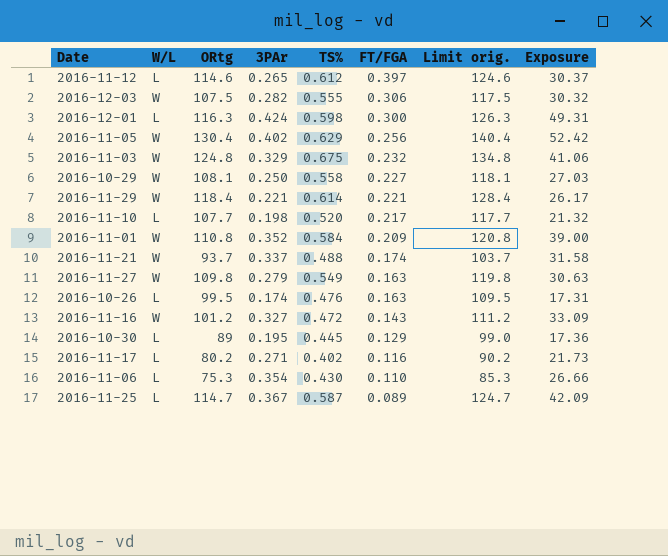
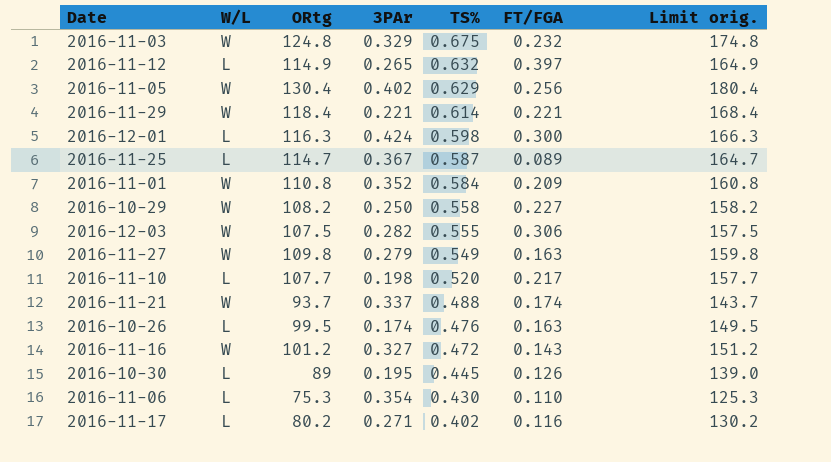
row order: FT/FGA descending -> TS% descending
column Exposure | formula: [ORtg] * [3PAr] -> none
column Limit orig. | formula: [ORtg] + 10 -> [ORtg] + 50
2016-11-12 | ORtg: 114.6 -> 114.9
2016-11-12 | TS%: 0.612 -> 0.632
2016-10-29 | ORtg: 108.1 -> 108.2
2016-10-30 | FT/FGA: 0.129 -> 0.126

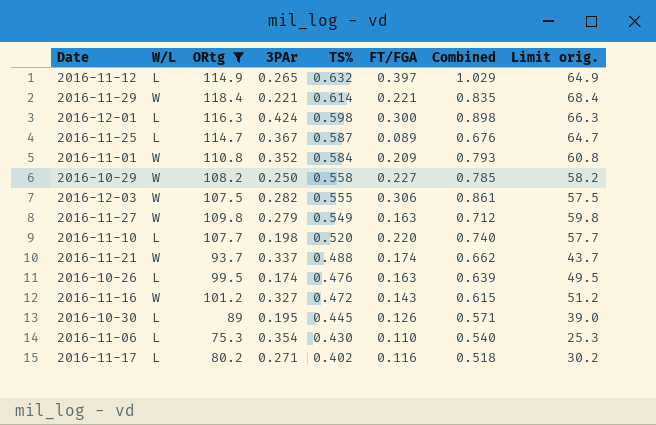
filter: none -> ORtg <= 118.4
column Combined | formula: none -> [TS%] + [FT/FGA]
column Limit orig. | formula: [ORtg] + 50 -> [ORtg] - 50
2016-11-10 | FT/FGA: 0.217 -> 0.220

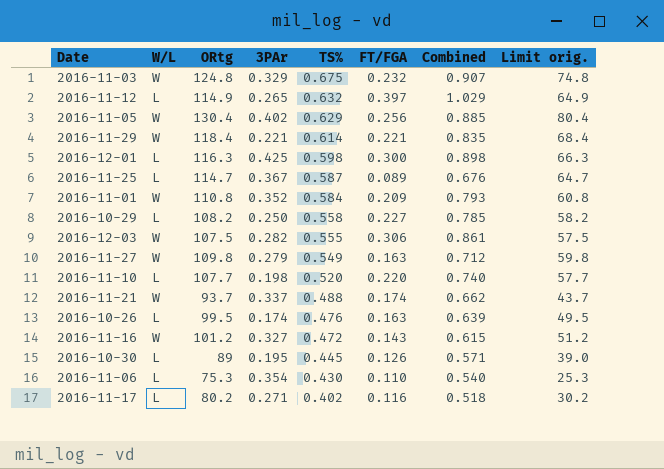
filter: ORtg <= 118.4 -> none
2016-12-01 | 3PAr: 0.424 -> 0.425
2016-10-29 | W/L: W -> L

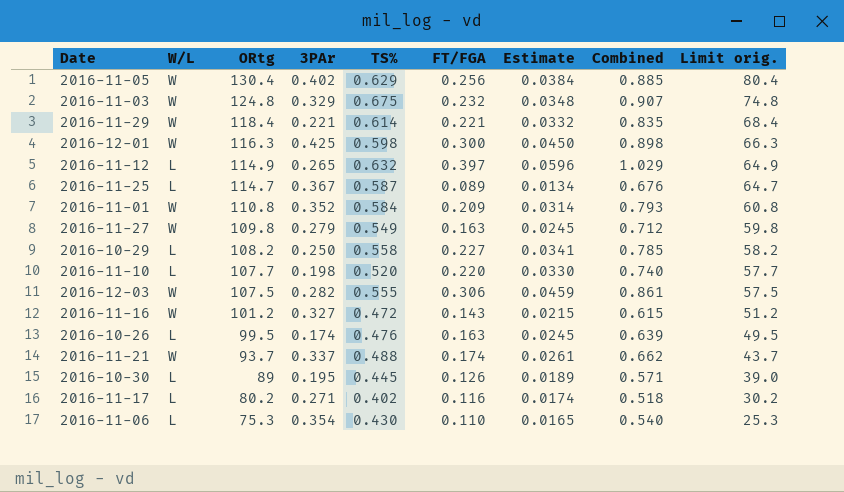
row order: TS% descending -> ORtg descending
column Estimate | formula: none -> [FT/FGA] * 0.15
2016-12-01 | W/L: L -> W

